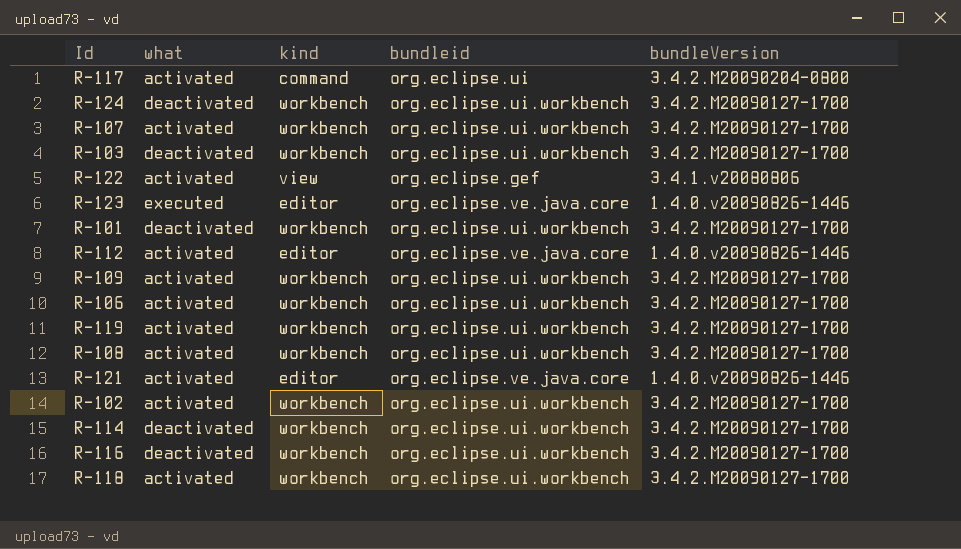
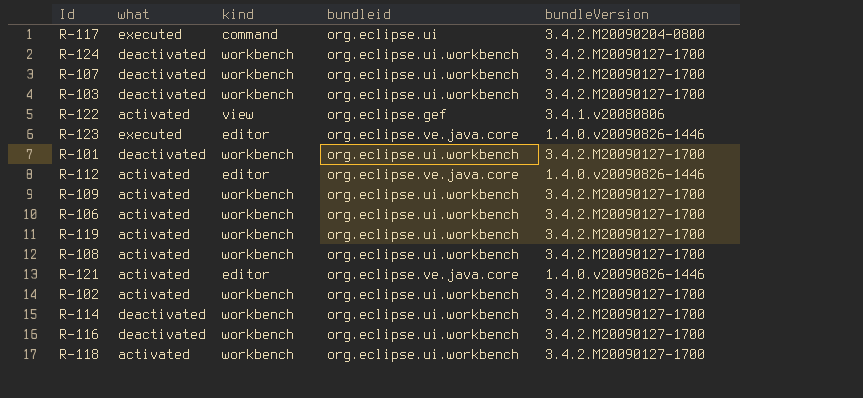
R-117 | what: activated -> executed
R-107 | what: activated -> deactivated

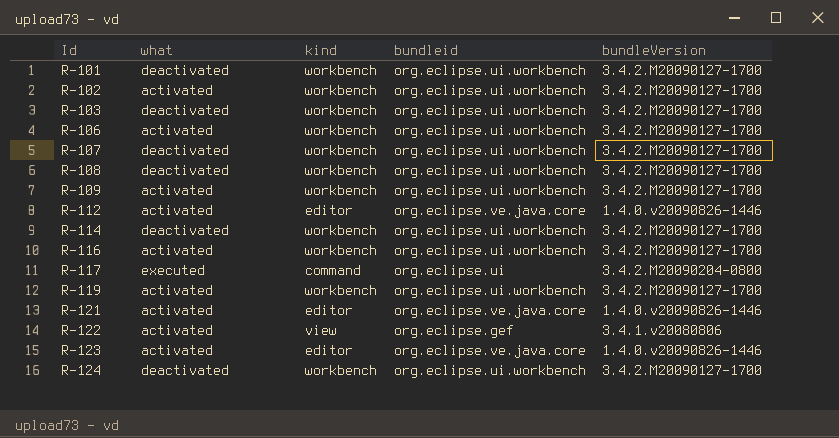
row order: none -> Id ascending
row R-118: activated | workbench | org.eclipse.ui.workbench | 3.4.2.M20090127-1700 -> none
R-108 | what: activated -> deactivated
R-116 | what: deactivated -> activated
R-123 | what: executed -> activated

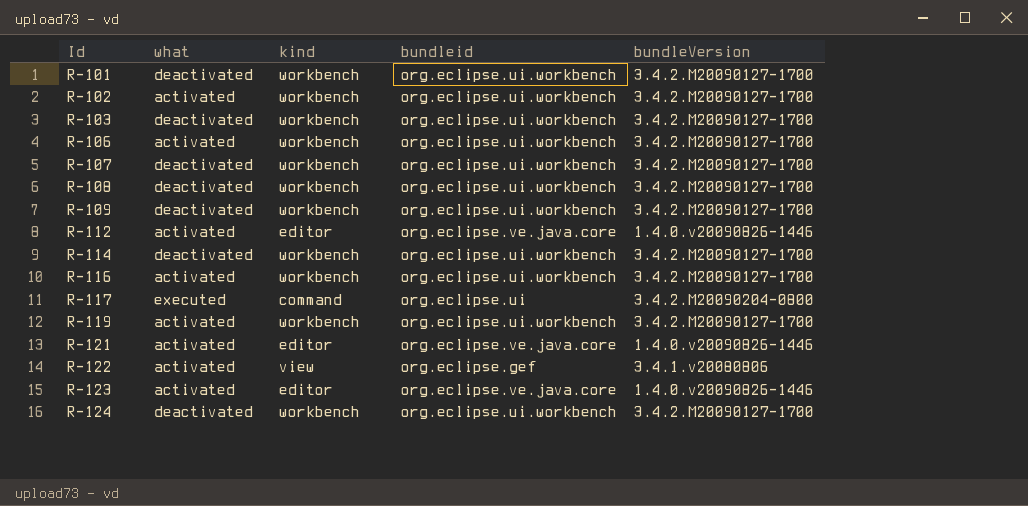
R-109 | what: activated -> deactivated

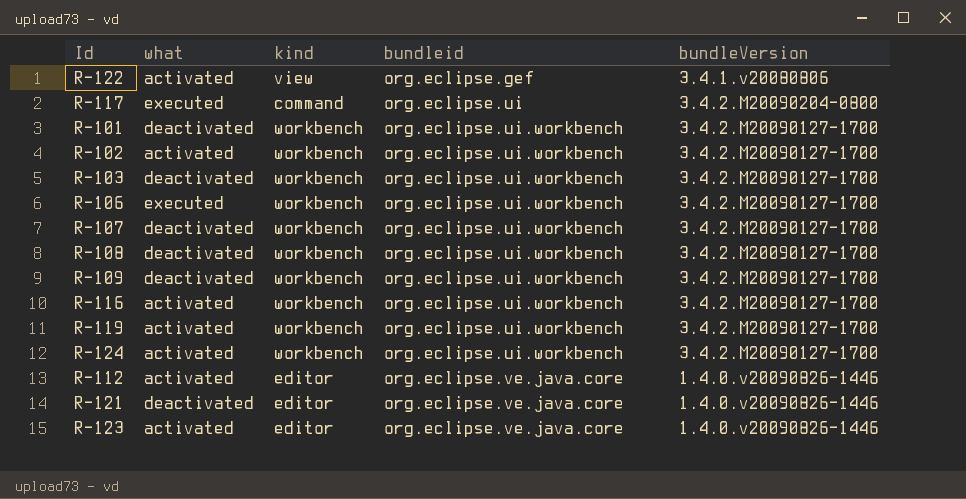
row order: Id ascending -> bundleid ascending
row R-114: deactivated | workbench | org.eclipse.ui.workbench | 3.4.2.M20090127-1700 -> none
R-106 | what: activated -> executed
R-124 | what: deactivated -> activated
R-121 | what: activated -> deactivated

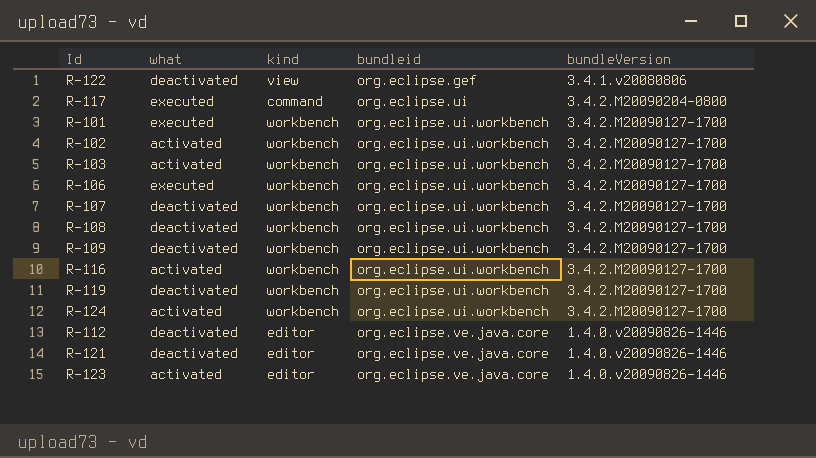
R-122 | what: activated -> deactivated
R-101 | what: deactivated -> executed
R-103 | what: deactivated -> activated
R-119 | what: activated -> deactivated
R-112 | what: activated -> deactivated

